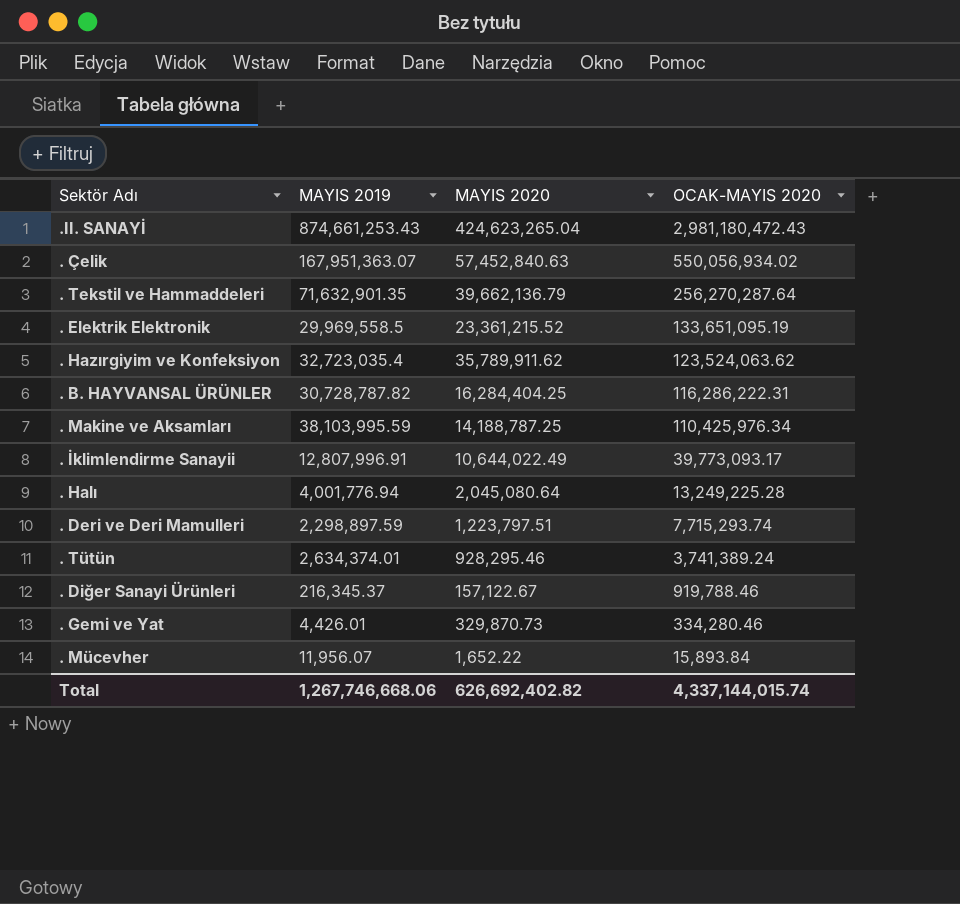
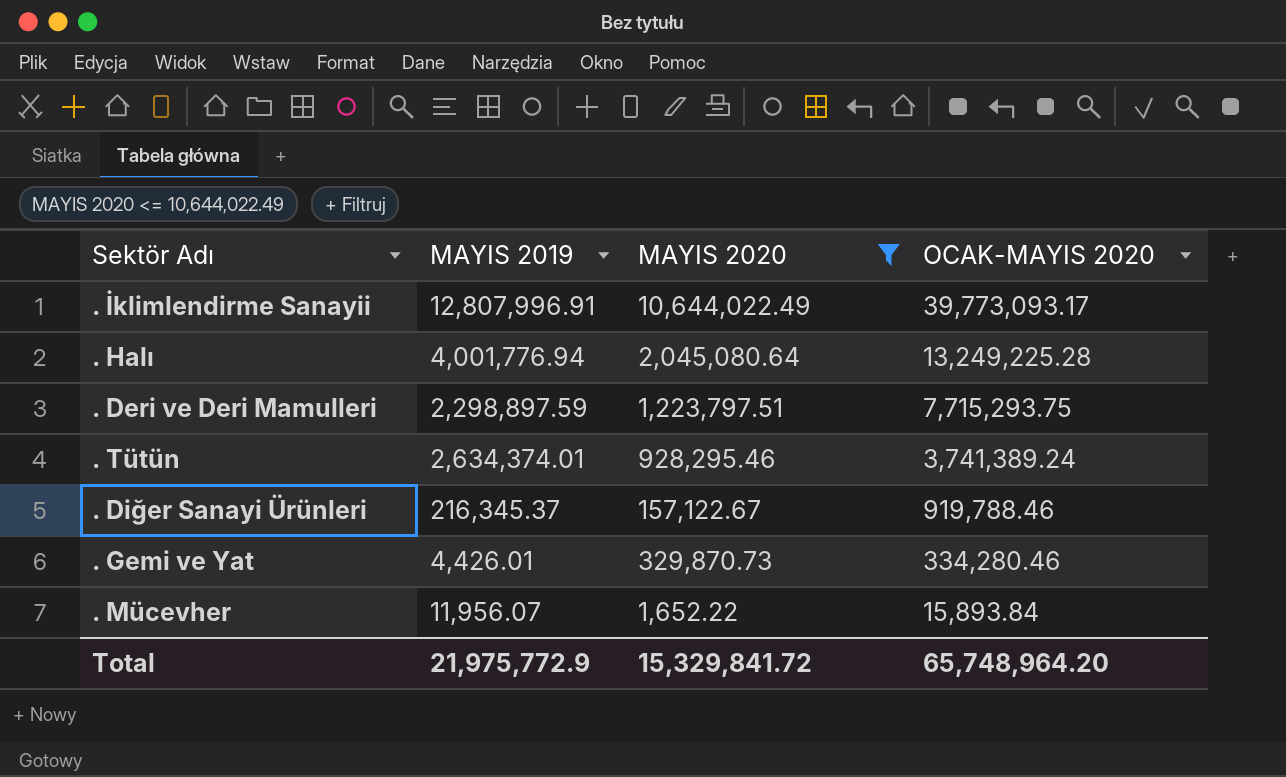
filter: none -> MAYIS 2020 <= 10,644,022.49
. Deri ve Deri Mamulleri | OCAK-MAYIS 2020: 7,715,293.74 -> 7,715,293.75
Total | MAYIS 2019: 1,267,746,668.06 -> 21,975,772.9
Total | MAYIS 2020: 626,692,402.82 -> 15,329,841.72
Total | OCAK-MAYIS 2020: 4,337,144,015.74 -> 65,748,964.20

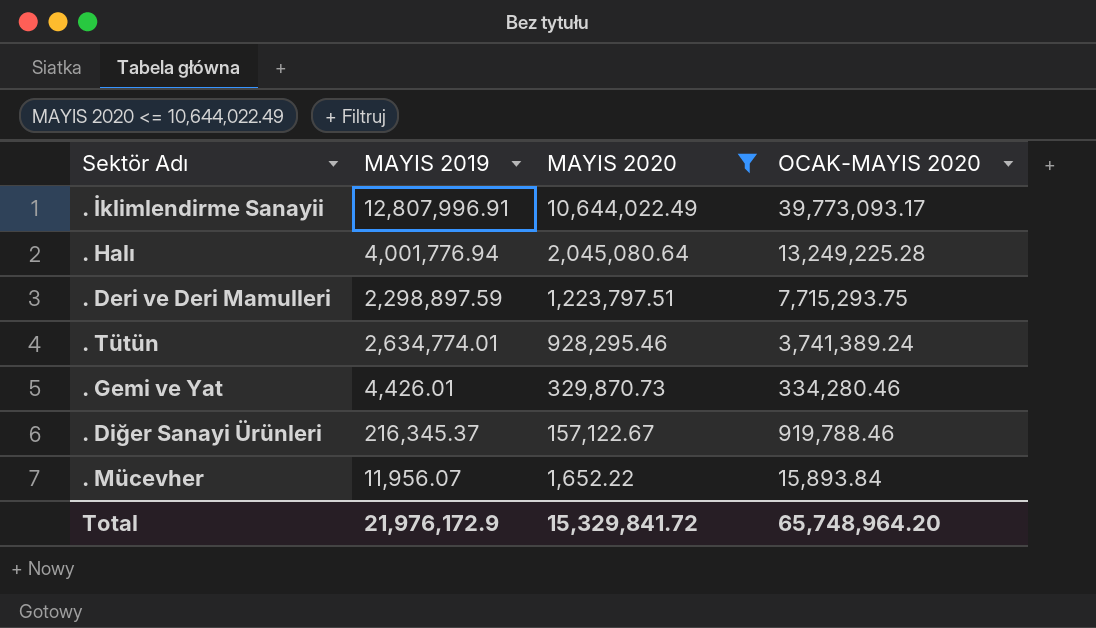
row order: OCAK-MAYIS 2020 descending -> MAYIS 2020 descending
. Tütün | MAYIS 2019: 2,634,374.01 -> 2,634,774.01
Total | MAYIS 2019: 21,975,772.9 -> 21,976,172.9

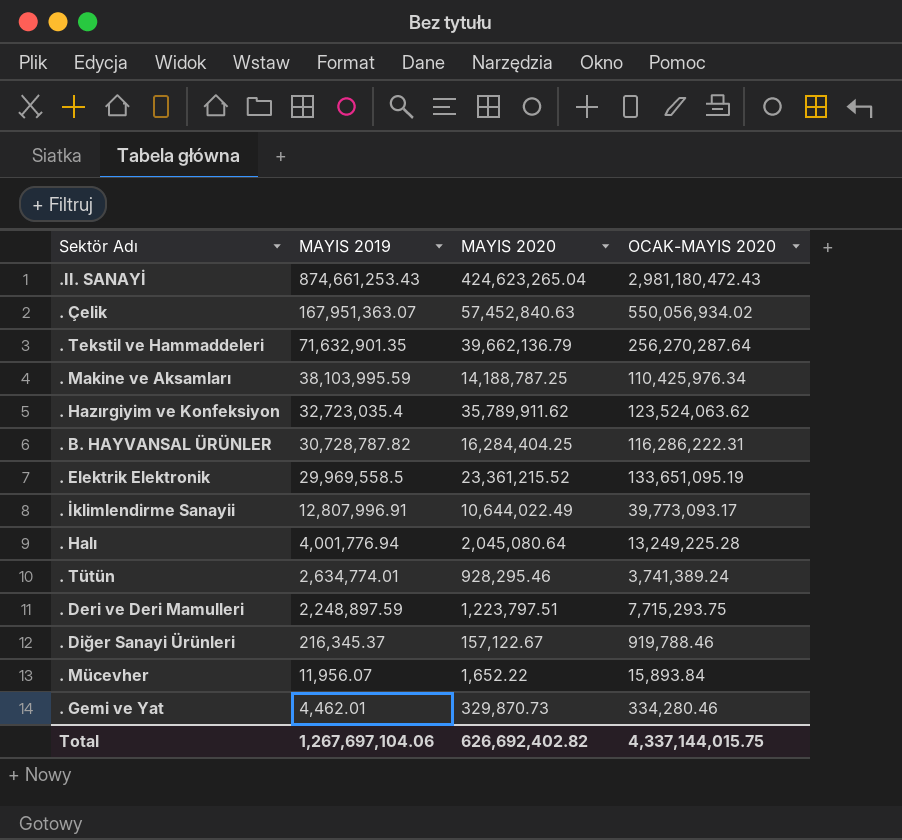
filter: MAYIS 2020 <= 10,644,022.49 -> none
row order: MAYIS 2020 descending -> MAYIS 2019 descending
. Deri ve Deri Mamulleri | MAYIS 2019: 2,298,897.59 -> 2,248,897.59
. Gemi ve Yat | MAYIS 2019: 4,426.01 -> 4,462.01
Total | MAYIS 2019: 21,976,172.9 -> 1,267,697,104.06
Total | MAYIS 2020: 15,329,841.72 -> 626,692,402.82
Total | OCAK-MAYIS 2020: 65,748,964.20 -> 4,337,144,015.75

